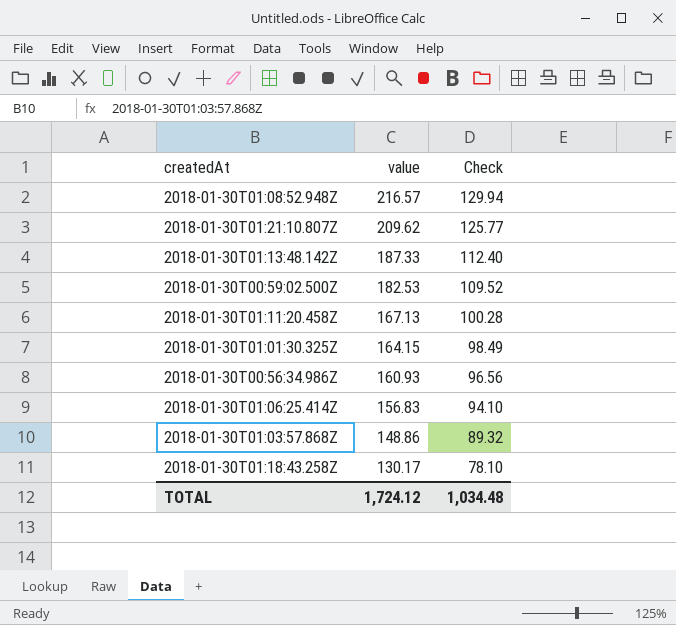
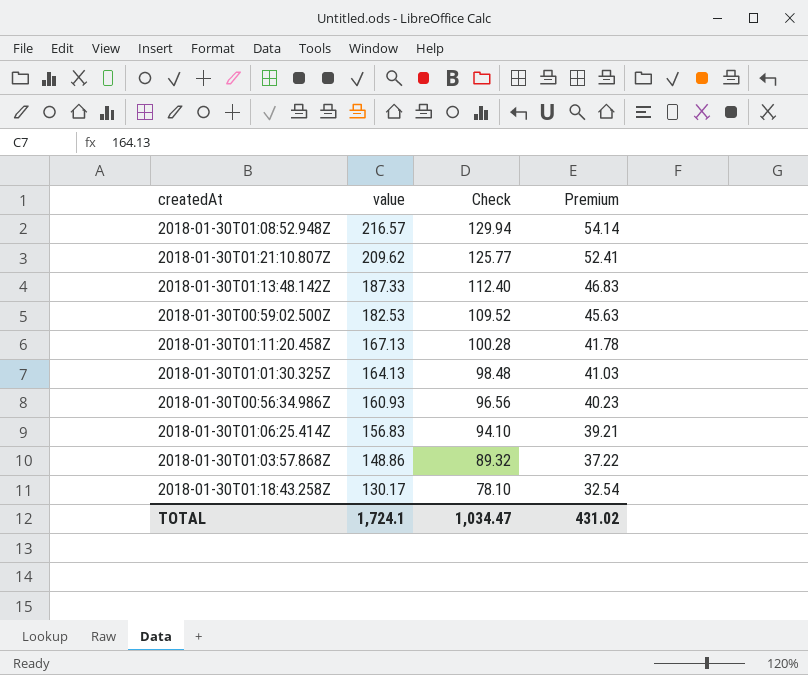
column Premium | formula: none -> [value] * 0.25
2018-01-30T01:01:30.325Z | value: 164.15 -> 164.13
2018-01-30T01:01:30.325Z | Check: 98.49 -> 98.48
TOTAL | value: 1,724.12 -> 1,724.1
TOTAL | Check: 1,034.48 -> 1,034.47

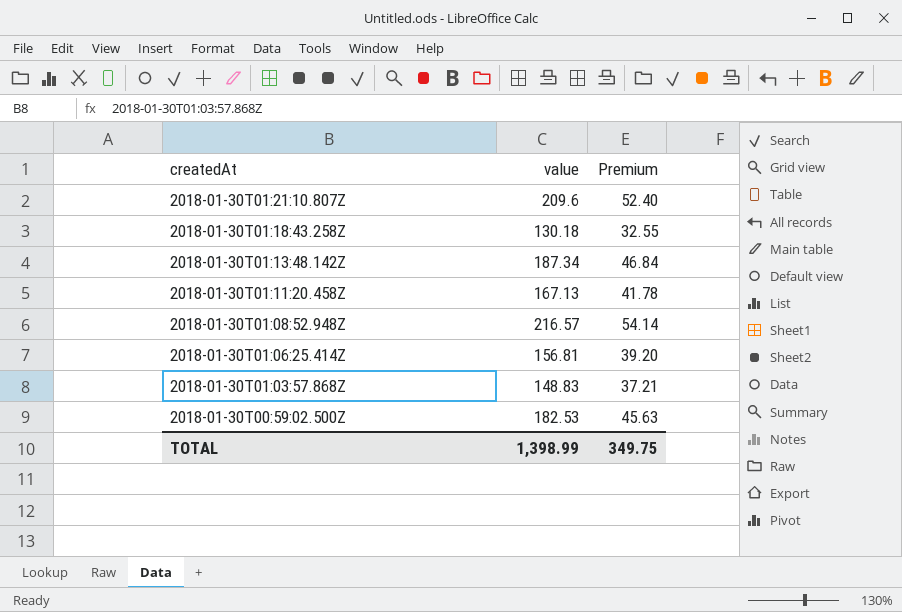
row order: value descending -> createdAt descending
column Check | formula: [value] * 0.6 -> none
row 2018-01-30T01:01:30.325Z: 164.13 | 98.48 | 41.03 -> none
row 2018-01-30T00:56:34.986Z: 160.93 | 96.56 | 40.23 -> none
2018-01-30T01:21:10.807Z | value: 209.62 -> 209.6
2018-01-30T01:21:10.807Z | Premium: 52.41 -> 52.40
2018-01-30T01:18:43.258Z | value: 130.17 -> 130.18
2018-01-30T01:18:43.258Z | Premium: 32.54 -> 32.55
2018-01-30T01:13:48.142Z | value: 187.33 -> 187.34
2018-01-30T01:13:48.142Z | Premium: 46.83 -> 46.84
2018-01-30T01:06:25.414Z | value: 156.83 -> 156.81
2018-01-30T01:06:25.414Z | Premium: 39.21 -> 39.20
2018-01-30T01:03:57.868Z | value: 148.86 -> 148.83
2018-01-30T01:03:57.868Z | Premium: 37.22 -> 37.21
TOTAL | value: 1,724.1 -> 1,398.99
TOTAL | Premium: 431.02 -> 349.75

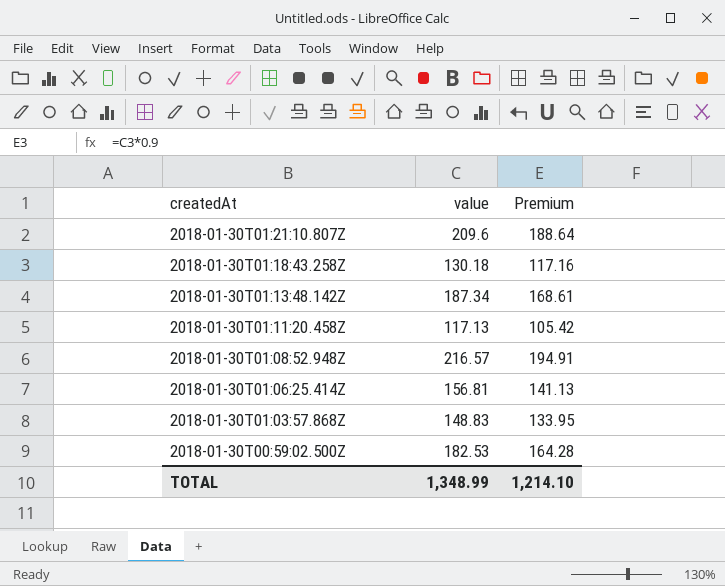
column Premium | formula: [value] * 0.25 -> [value] * 0.9
2018-01-30T01:11:20.458Z | value: 167.13 -> 117.13
TOTAL | value: 1,398.99 -> 1,348.99
TOTAL | Premium: 349.75 -> 1,214.10

